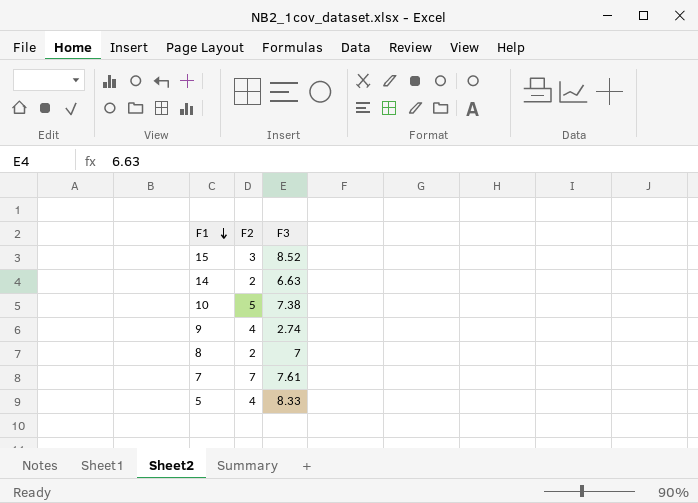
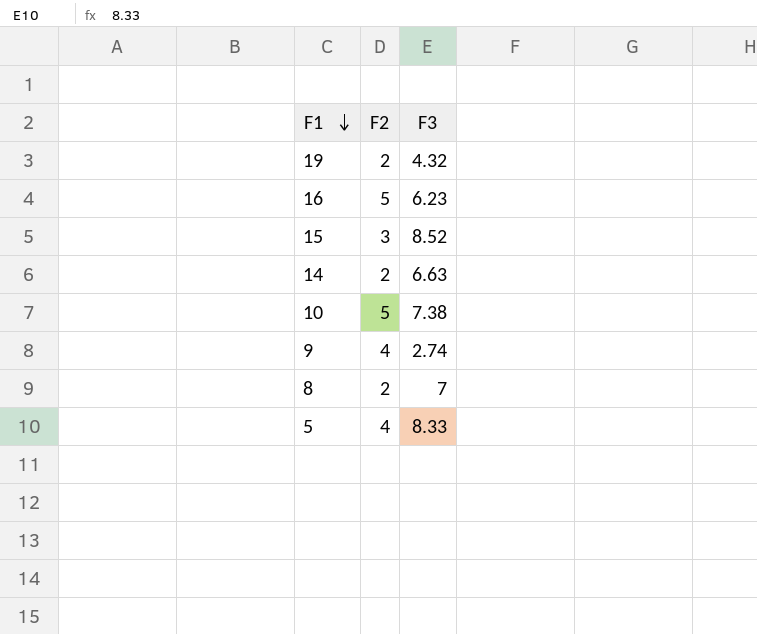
row 7: 7 | 7.61 -> none
row 19: none -> 2 | 4.32
row 16: none -> 5 | 6.23

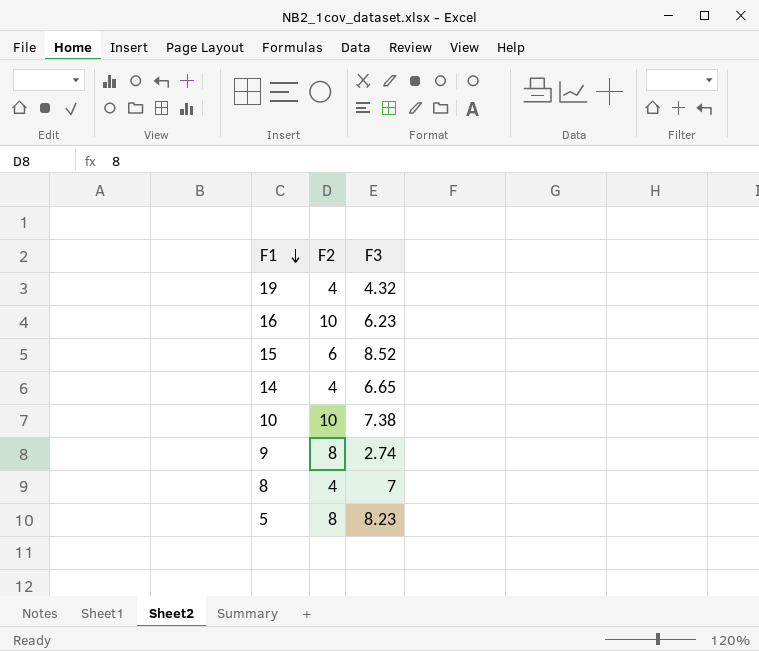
19 | F2: 2 -> 4
16 | F2: 5 -> 10
15 | F2: 3 -> 6
14 | F2: 2 -> 4
14 | F3: 6.63 -> 6.65
10 | F2: 5 -> 10
9 | F2: 4 -> 8
8 | F2: 2 -> 4
5 | F2: 4 -> 8
5 | F3: 8.33 -> 8.23

